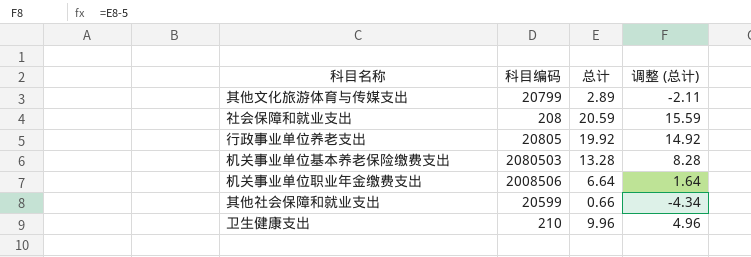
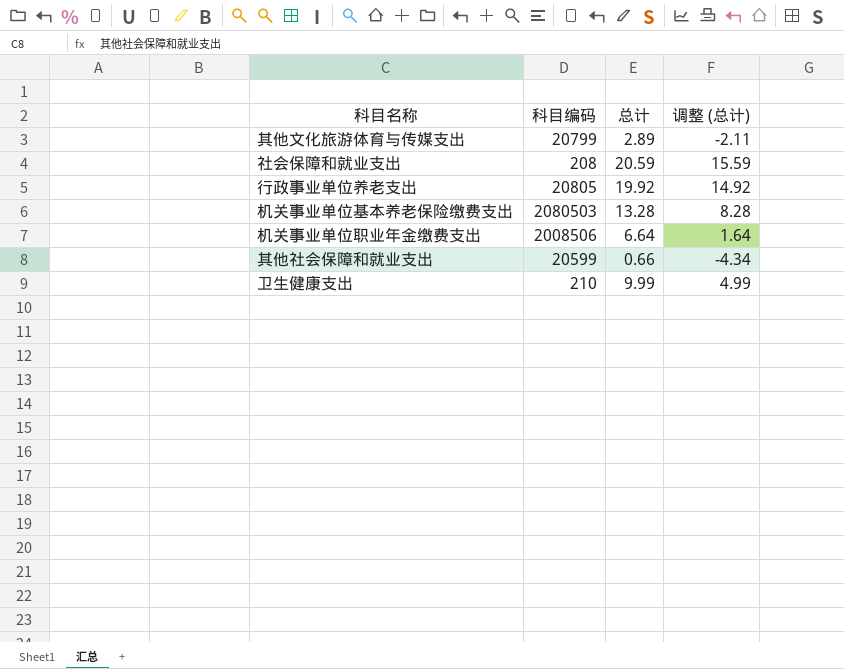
卫生健康支出 | 总计: 9.96 -> 9.99
卫生健康支出 | 调整 (总计): 4.96 -> 4.99

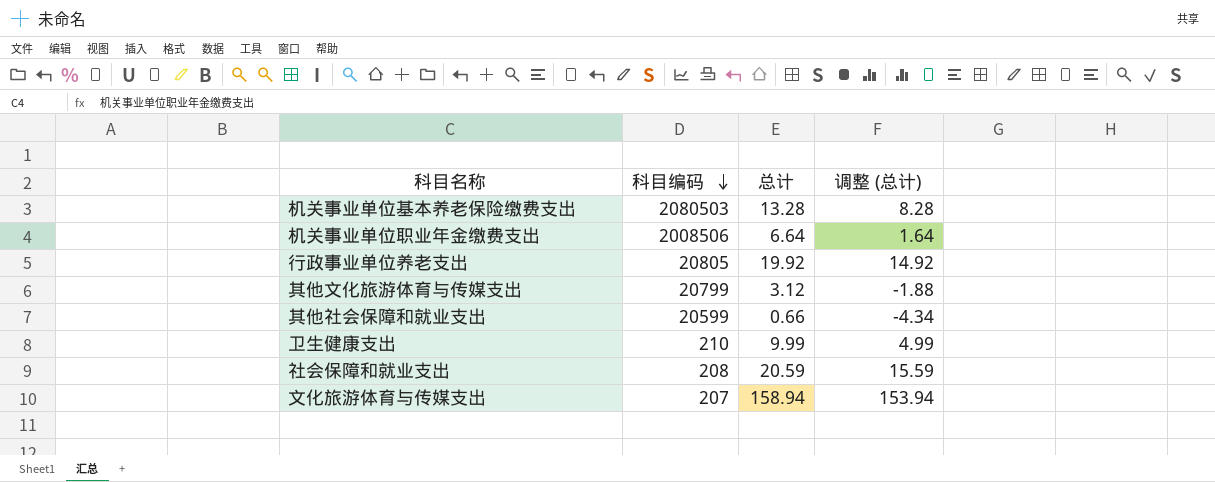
row order: none -> 科目编码 descending
其他文化旅游体育与传媒支出 | 总计: 2.89 -> 3.12
其他文化旅游体育与传媒支出 | 调整 (总计): -2.11 -> -1.88
row 文化旅游体育与传媒支出: none -> 207 | 158.94 | 153.94

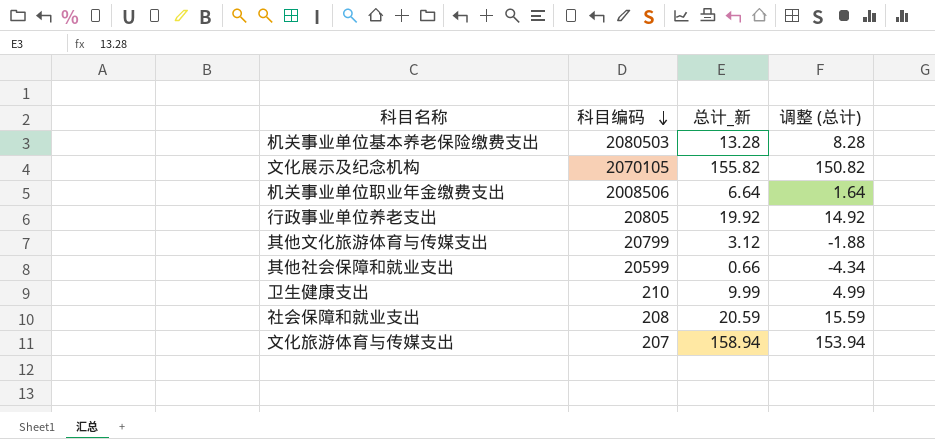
column name: 总计 -> 总计_新
row 文化展示及纪念机构: none -> 2070105 | 155.82 | 150.82

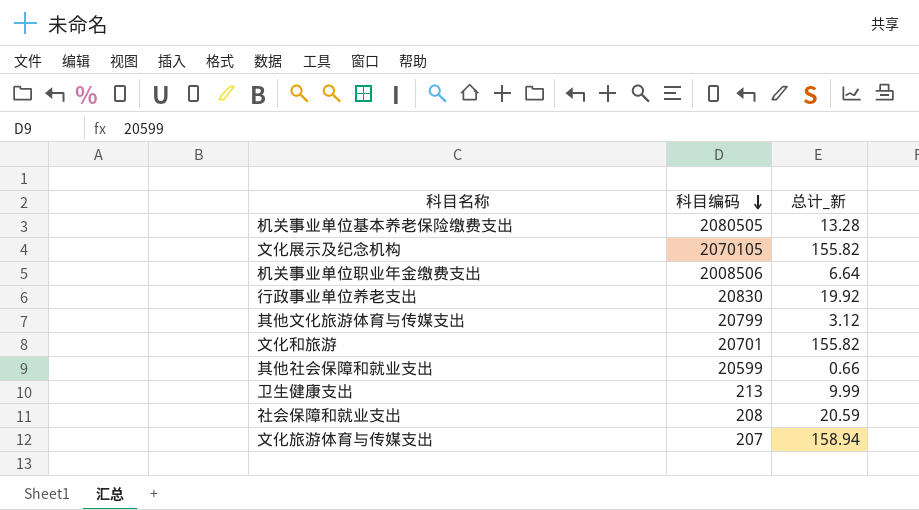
column 调整 (总计) | formula: [总计_新] - 5 -> none
机关事业单位基本养老保险缴费支出 | 科目编码: 2080503 -> 2080505
行政事业单位养老支出 | 科目编码: 20805 -> 20830
row 文化和旅游: none -> 20701 | 155.82
卫生健康支出 | 科目编码: 210 -> 213

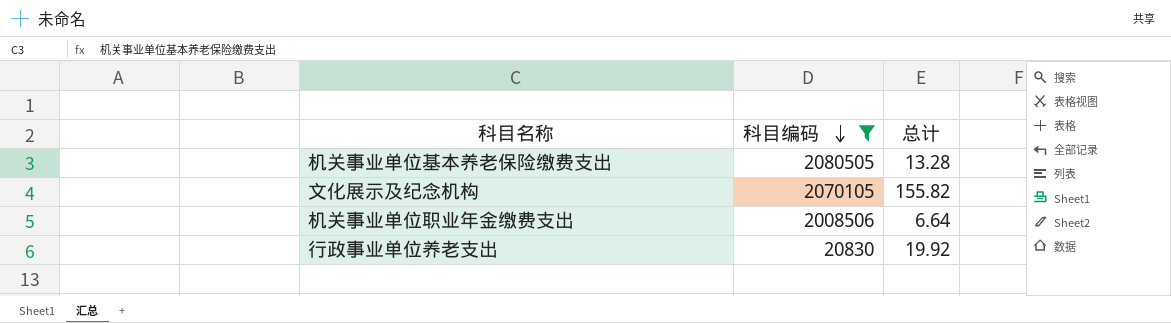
filter: none -> 科目编码 >= 20830
column name: 总计_新 -> 总计

